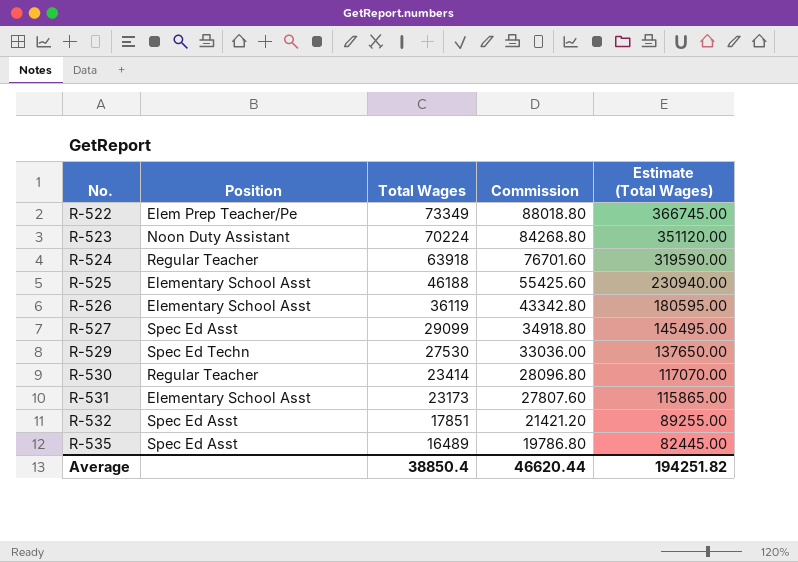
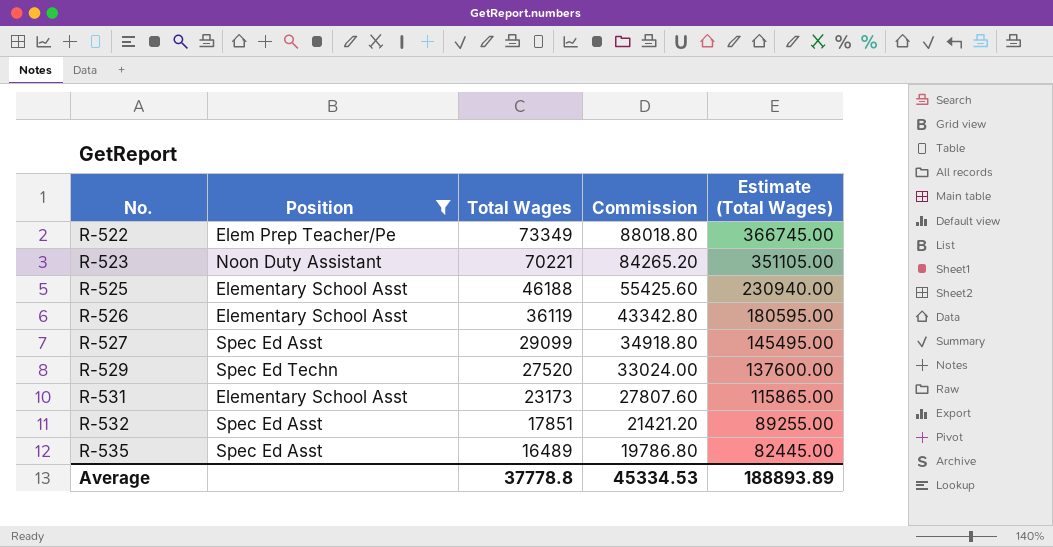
filter: none -> Position != Regular Teacher
R-523 | Total Wages: 70224 -> 70221
R-523 | Commission: 84268.80 -> 84265.20
R-523 | Estimate (Total Wages): 351120.00 -> 351105.00
R-529 | Total Wages: 27530 -> 27520
R-529 | Commission: 33036.00 -> 33024.00
R-529 | Estimate (Total Wages): 137650.00 -> 137600.00
Average | Total Wages: 38850.4 -> 37778.8
Average | Commission: 46620.44 -> 45334.53
Average | Estimate (Total Wages): 194251.82 -> 188893.89

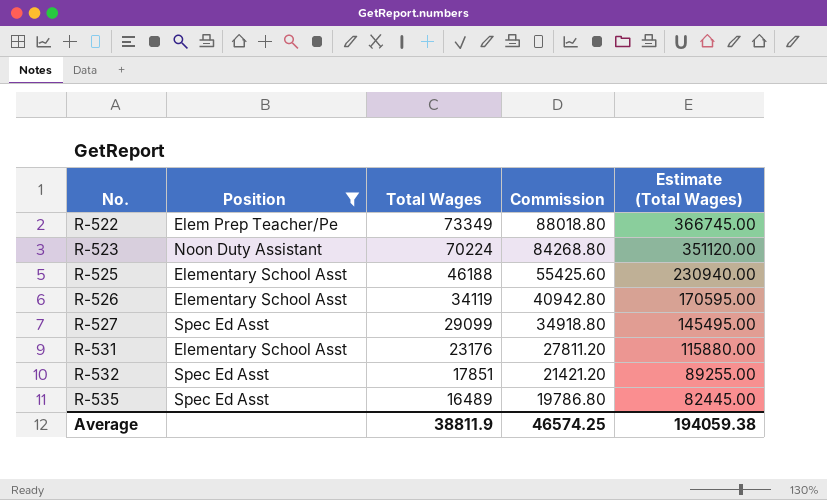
row R-529: Spec Ed Techn | 27520 | 33024.00 | 137600.00 -> none
R-523 | Total Wages: 70221 -> 70224
R-523 | Commission: 84265.20 -> 84268.80
R-523 | Estimate (Total Wages): 351105.00 -> 351120.00
R-526 | Total Wages: 36119 -> 34119
R-526 | Commission: 43342.80 -> 40942.80
R-526 | Estimate (Total Wages): 180595.00 -> 170595.00
R-531 | Total Wages: 23173 -> 23176
R-531 | Commission: 27807.60 -> 27811.20
R-531 | Estimate (Total Wages): 115865.00 -> 115880.00
Average | Total Wages: 37778.8 -> 38811.9
Average | Commission: 45334.53 -> 46574.25
Average | Estimate (Total Wages): 188893.89 -> 194059.38

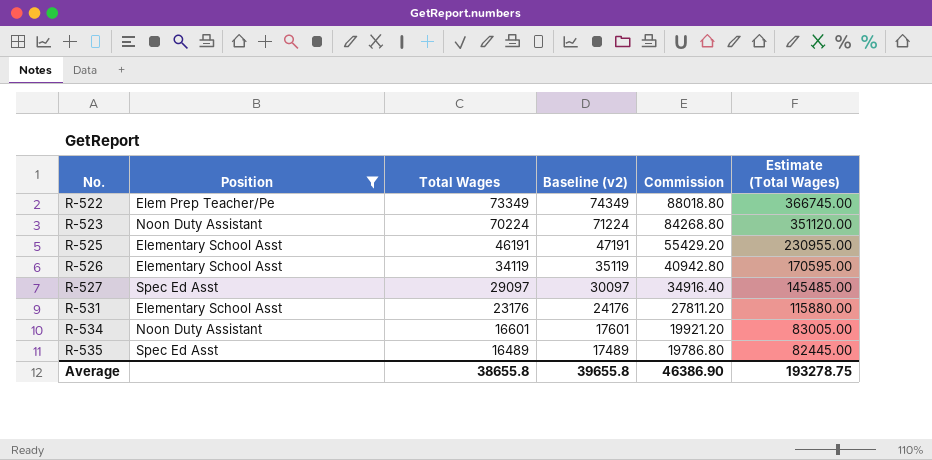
column Baseline (v2) | formula: none -> [Total Wages] + 1000
row R-532: Spec Ed Asst | 17851 | 21421.20 | 89255.00 -> none
R-525 | Total Wages: 46188 -> 46191
R-525 | Commission: 55425.60 -> 55429.20
R-525 | Estimate (Total Wages): 230940.00 -> 230955.00
R-527 | Total Wages: 29099 -> 29097
R-527 | Commission: 34918.80 -> 34916.40
R-527 | Estimate (Total Wages): 145495.00 -> 145485.00
row R-534: none -> Noon Duty Assistant | 16601 | 17601 | 19921.20 | 83005.00
Average | Total Wages: 38811.9 -> 38655.8
Average | Commission: 46574.25 -> 46386.90
Average | Estimate (Total Wages): 194059.38 -> 193278.75

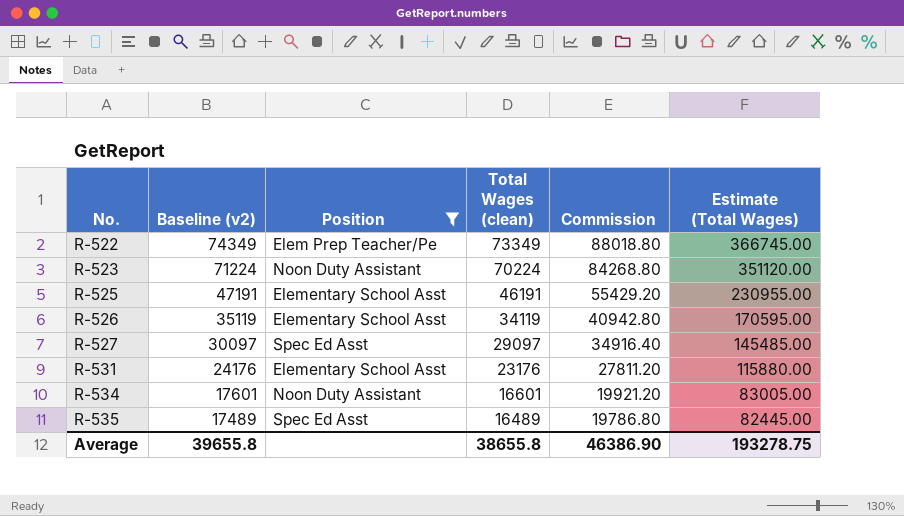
column Baseline (v2) | position: 4 -> 2
column name: Total Wages -> Total Wages (clean)

